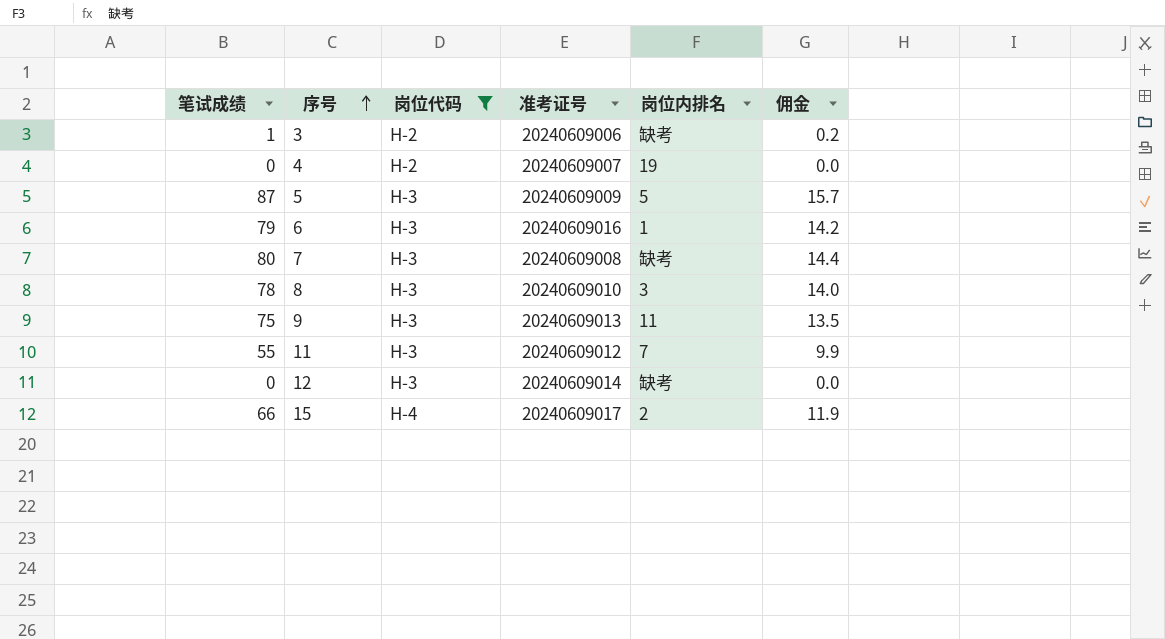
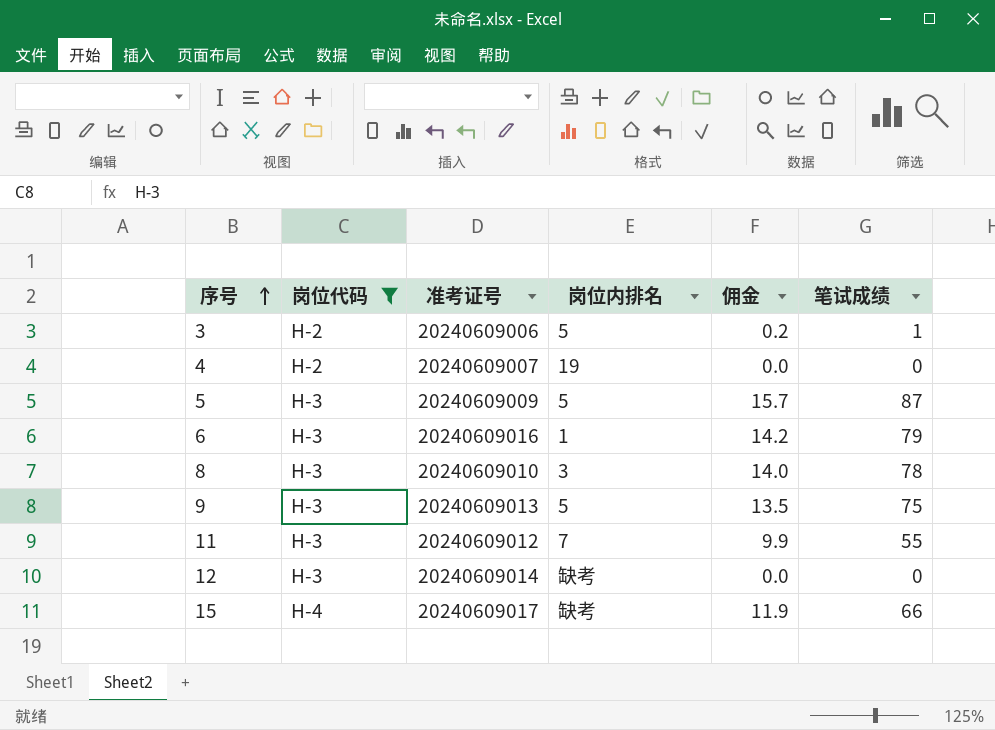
column 笔试成绩 | position: 1 -> 6
row 7: 80 | H-3 | 20240609008 | 缺考 | 14.4 -> none
3 | 岗位内排名: 缺考 -> 5
9 | 岗位内排名: 11 -> 5
15 | 岗位内排名: 2 -> 缺考

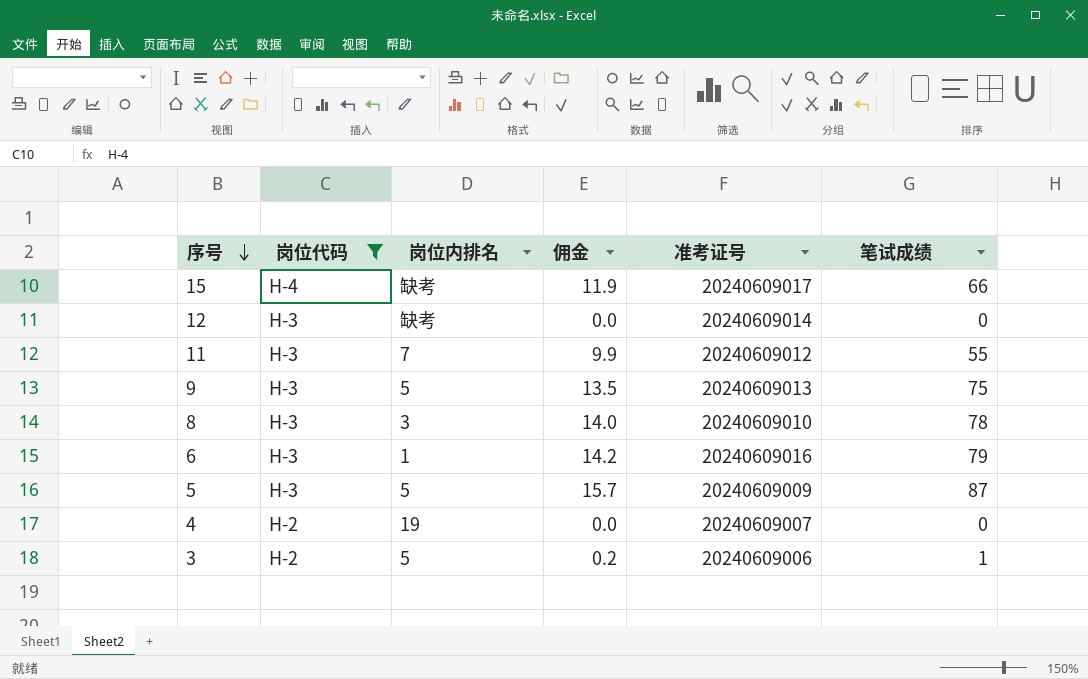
row order: 序号 ascending -> 序号 descending
column 准考证号 | position: 3 -> 5

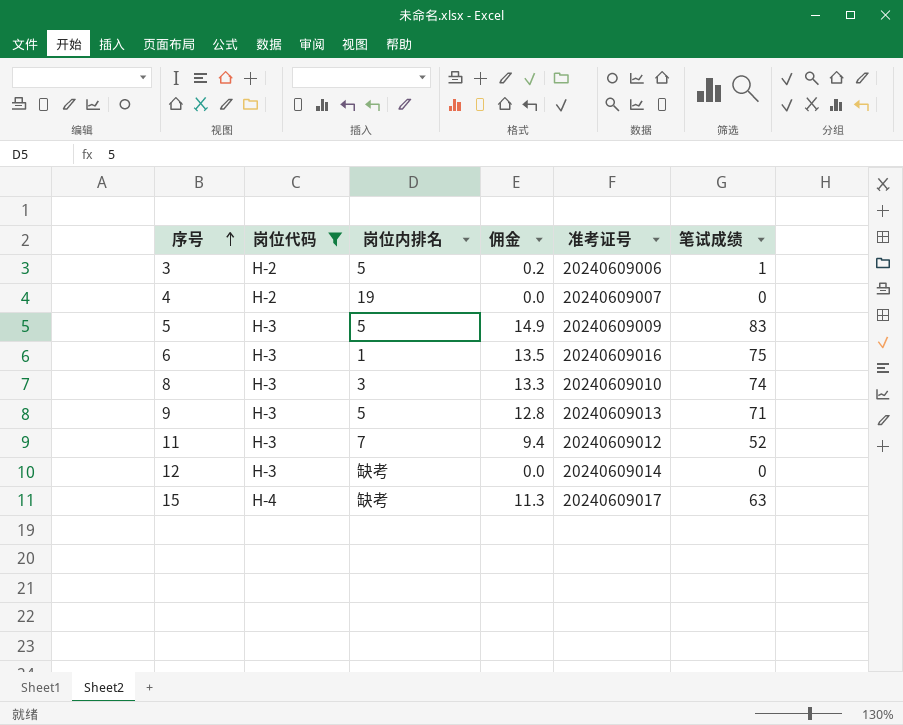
row order: 序号 descending -> 序号 ascending
5 | 佣金: 15.7 -> 14.9
5 | 笔试成绩: 87 -> 83
6 | 佣金: 14.2 -> 13.5
6 | 笔试成绩: 79 -> 75
8 | 佣金: 14.0 -> 13.3
8 | 笔试成绩: 78 -> 74
9 | 佣金: 13.5 -> 12.8
9 | 笔试成绩: 75 -> 71
11 | 佣金: 9.9 -> 9.4
11 | 笔试成绩: 55 -> 52
15 | 佣金: 11.9 -> 11.3
15 | 笔试成绩: 66 -> 63

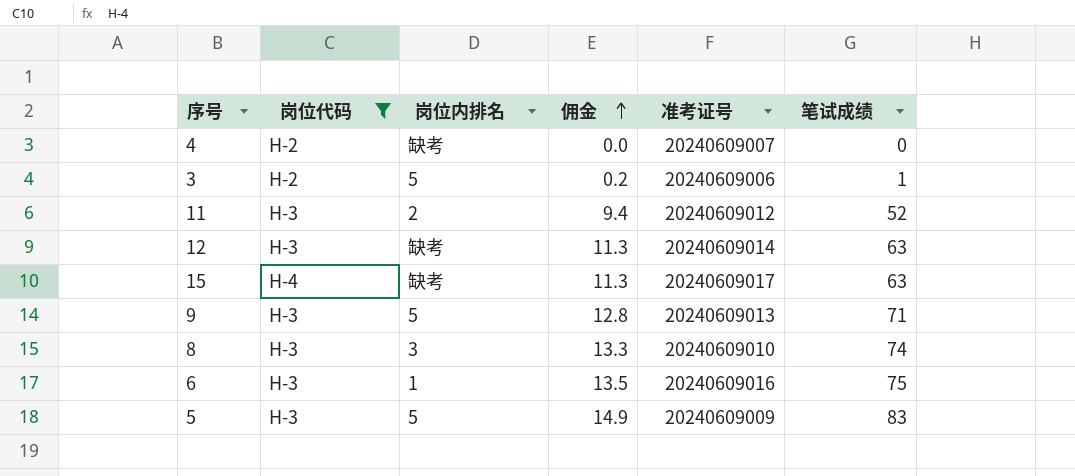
row order: 序号 ascending -> 佣金 ascending
4 | 岗位内排名: 19 -> 缺考
11 | 岗位内排名: 7 -> 2
12 | 佣金: 0.0 -> 11.3
12 | 笔试成绩: 0 -> 63

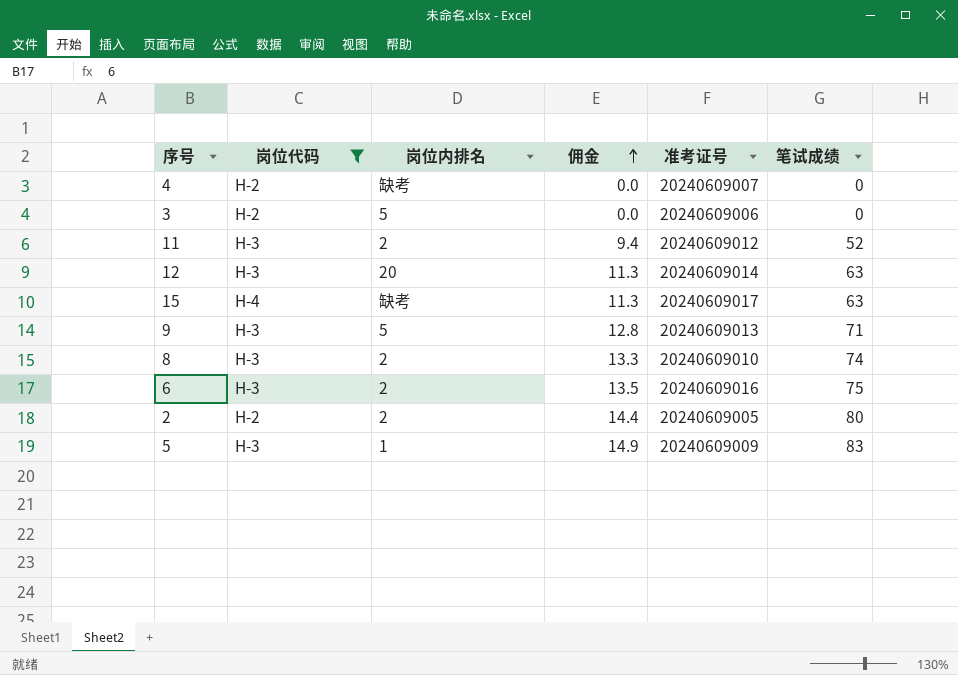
3 | 佣金: 0.2 -> 0.0
3 | 笔试成绩: 1 -> 0
12 | 岗位内排名: 缺考 -> 20
8 | 岗位内排名: 3 -> 2
6 | 岗位内排名: 1 -> 2
row 2: none -> H-2 | 2 | 14.4 | 20240609005 | 80
5 | 岗位内排名: 5 -> 1

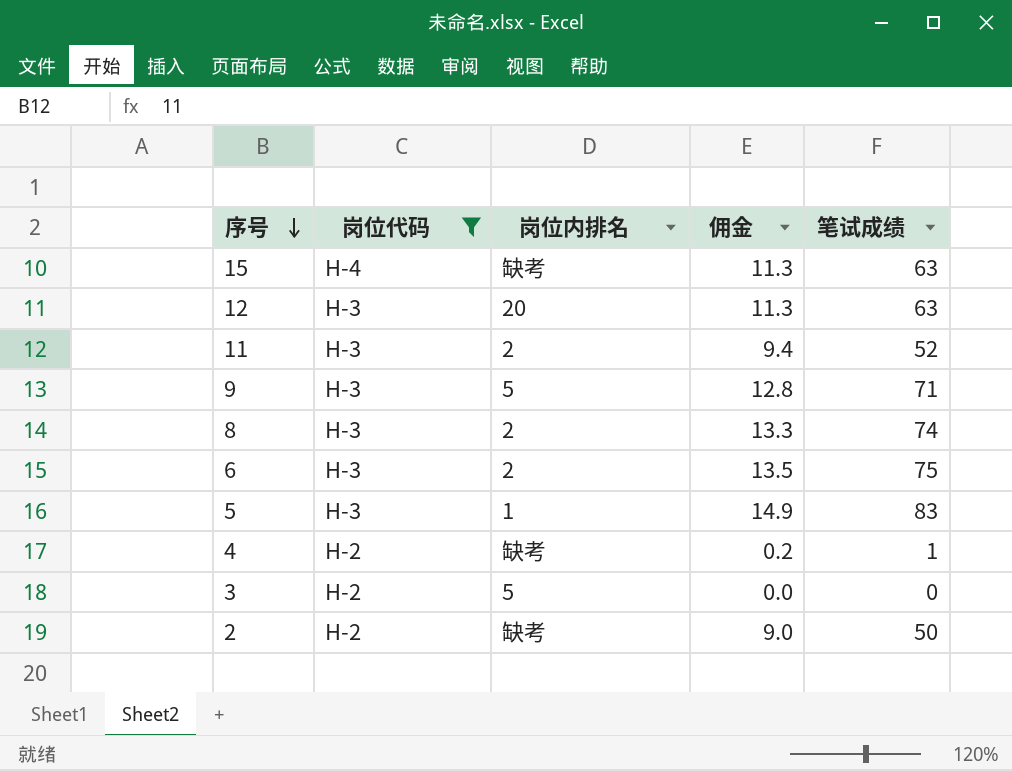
row order: 佣金 ascending -> 序号 descending
column 准考证号 | position: 5 -> none
4 | 佣金: 0.0 -> 0.2
4 | 笔试成绩: 0 -> 1
2 | 岗位内排名: 2 -> 缺考
2 | 佣金: 14.4 -> 9.0
2 | 笔试成绩: 80 -> 50

